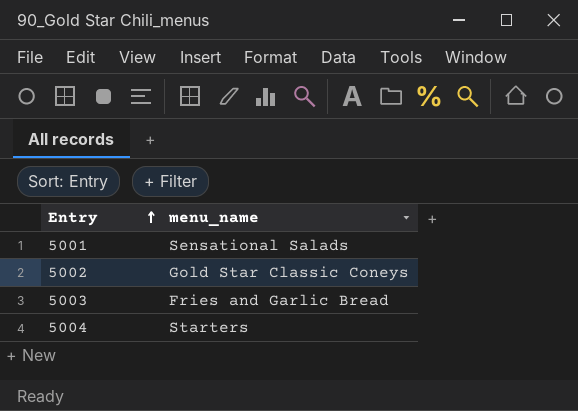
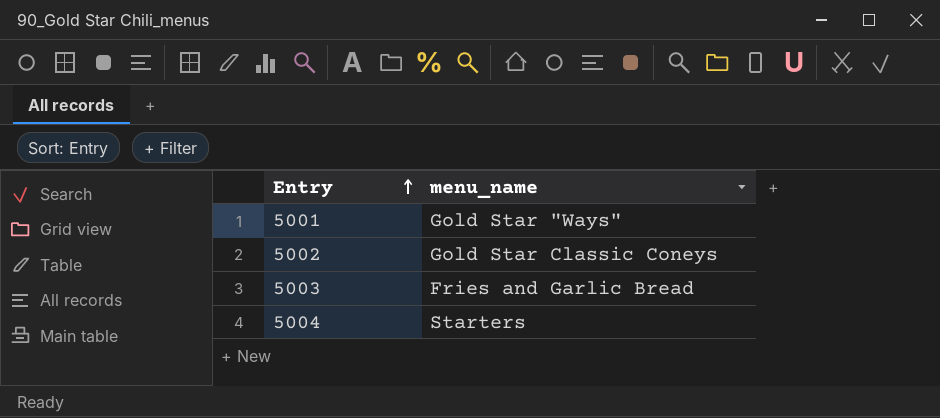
5001 | menu_name: Sensational Salads -> Gold Star "Ways"

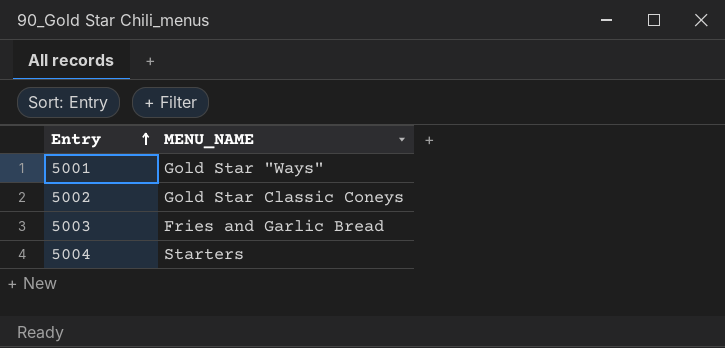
column name: menu_name -> MENU_NAME

